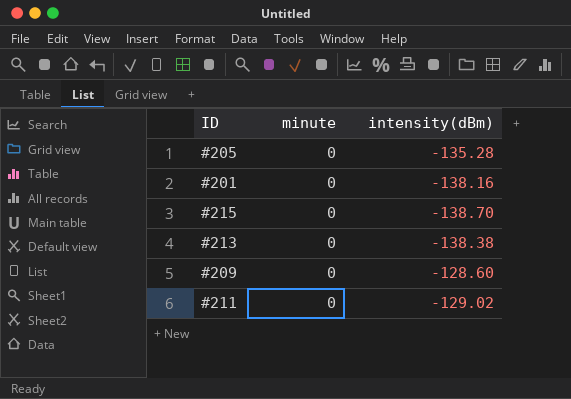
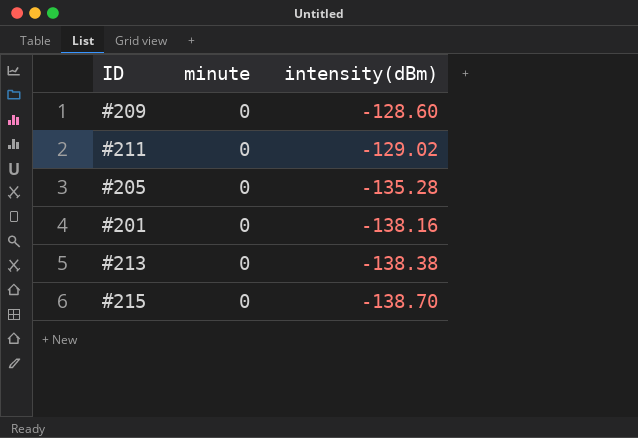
row order: none -> intensity(dBm) descending

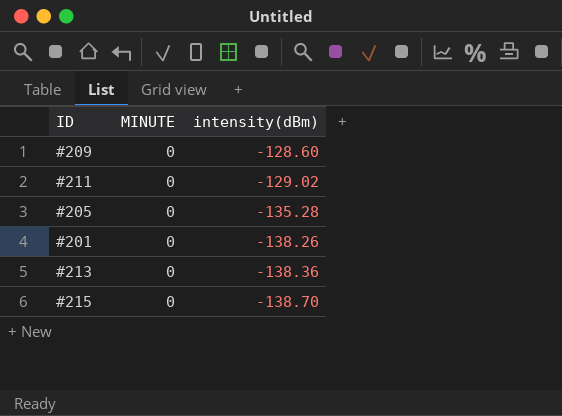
column name: minute -> MINUTE
#201 | intensity(dBm): -138.16 -> -138.26
#213 | intensity(dBm): -138.38 -> -138.36

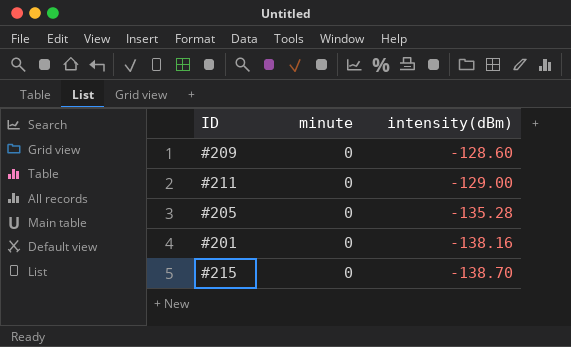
column name: MINUTE -> minute
row #213: 0 | -138.36 -> none
#211 | intensity(dBm): -129.02 -> -129.00
#201 | intensity(dBm): -138.26 -> -138.16

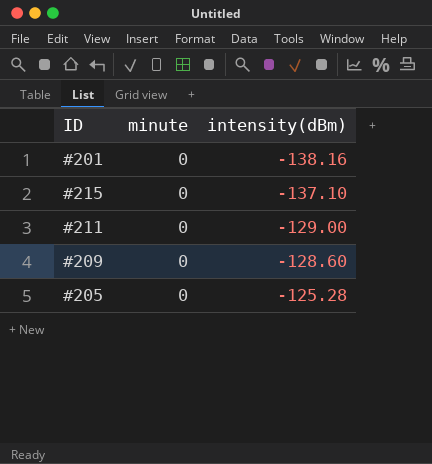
row order: intensity(dBm) descending -> intensity(dBm) ascending
#215 | intensity(dBm): -138.70 -> -137.10
#205 | intensity(dBm): -135.28 -> -125.28

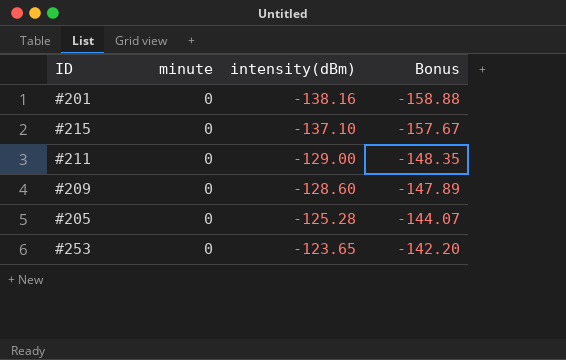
column Bonus | formula: none -> [intensity(dBm)] * 1.15
row #253: none -> 0 | -123.65 | -142.20

